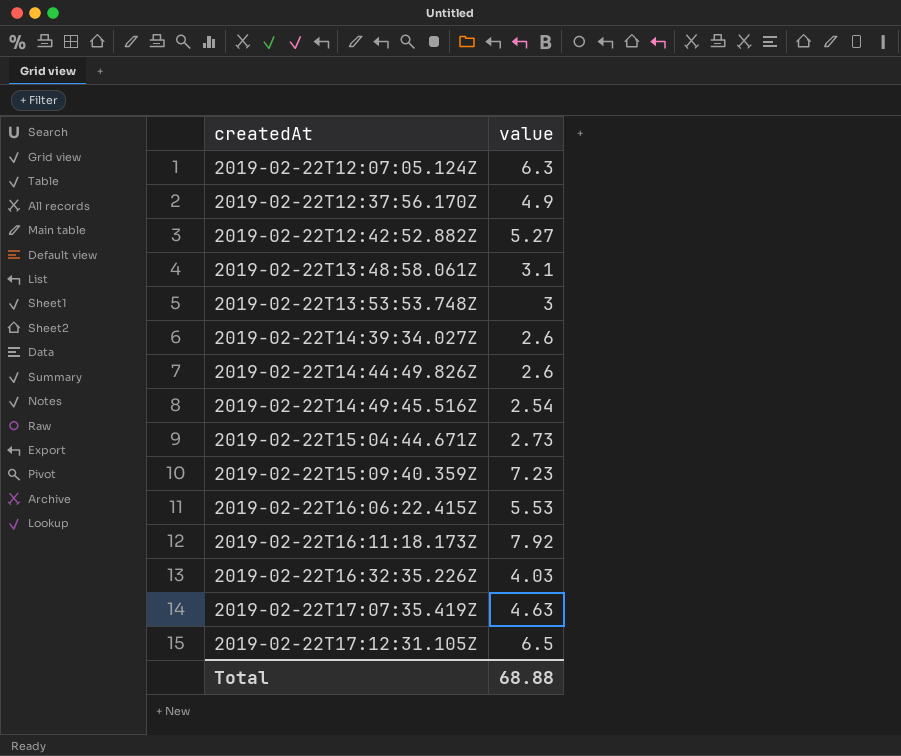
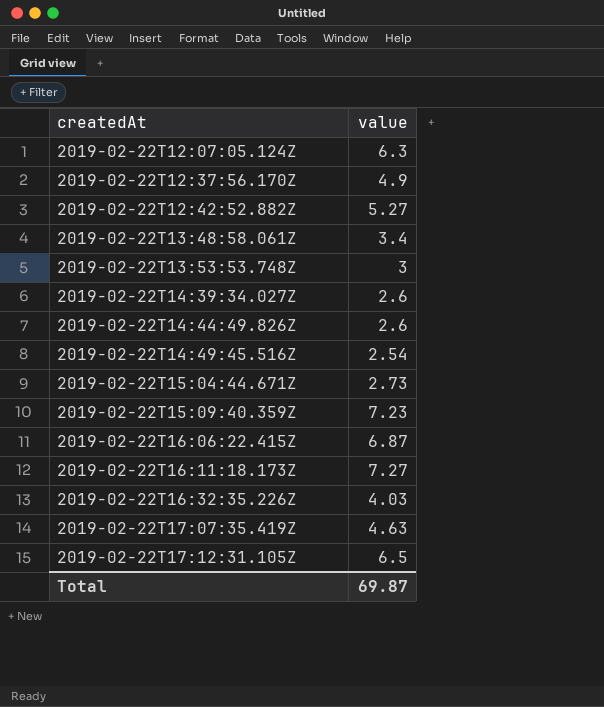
2019-02-22T13:48:58.061Z | value: 3.1 -> 3.4
2019-02-22T16:06:22.415Z | value: 5.53 -> 6.87
2019-02-22T16:11:18.173Z | value: 7.92 -> 7.27
Total | value: 68.88 -> 69.87

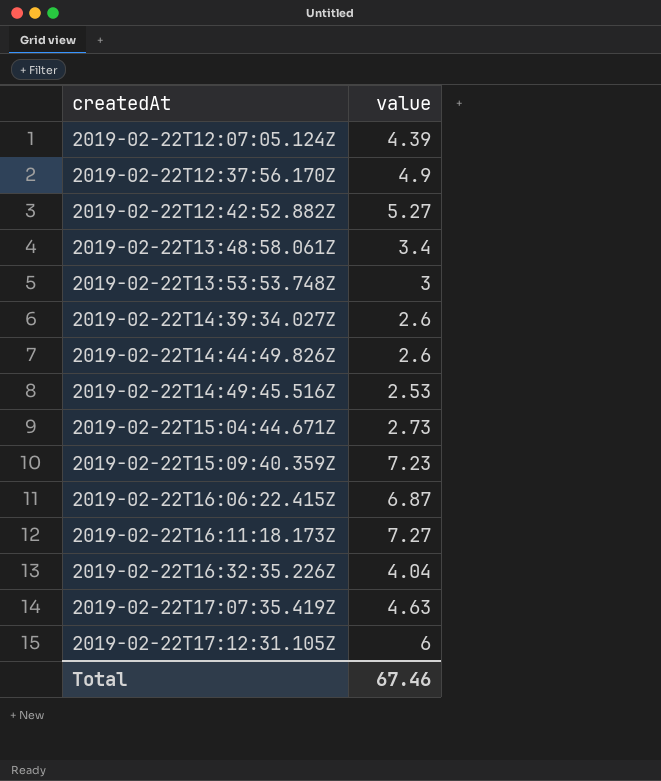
2019-02-22T12:07:05.124Z | value: 6.3 -> 4.39
2019-02-22T14:49:45.516Z | value: 2.54 -> 2.53
2019-02-22T16:32:35.226Z | value: 4.03 -> 4.04
2019-02-22T17:12:31.105Z | value: 6.5 -> 6
Total | value: 69.87 -> 67.46

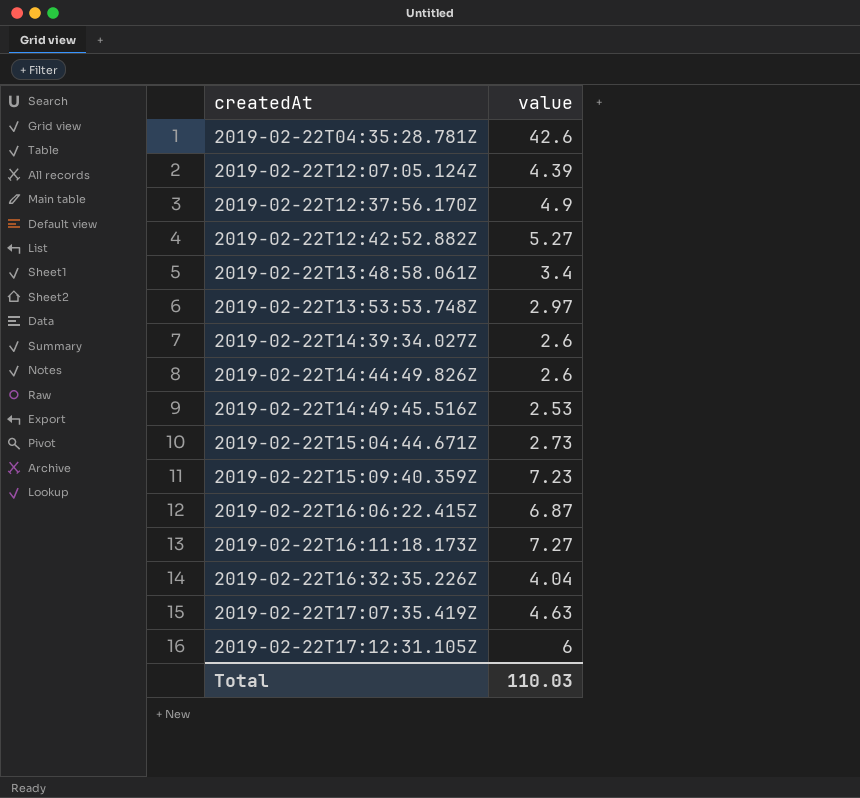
row 2019-02-22T04:35:28.781Z: none -> 42.6
2019-02-22T13:53:53.748Z | value: 3 -> 2.97
Total | value: 67.46 -> 110.03

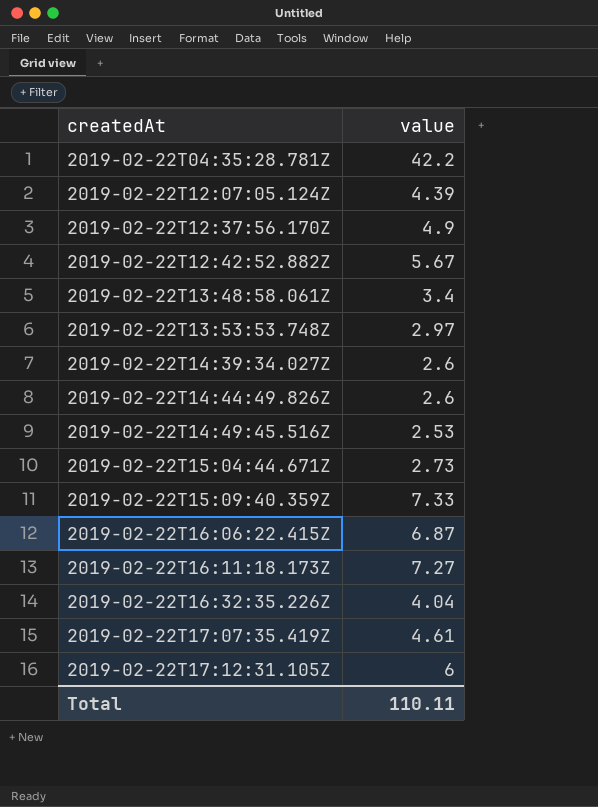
2019-02-22T04:35:28.781Z | value: 42.6 -> 42.2
2019-02-22T12:42:52.882Z | value: 5.27 -> 5.67
2019-02-22T15:09:40.359Z | value: 7.23 -> 7.33
2019-02-22T17:07:35.419Z | value: 4.63 -> 4.61
Total | value: 110.03 -> 110.11

